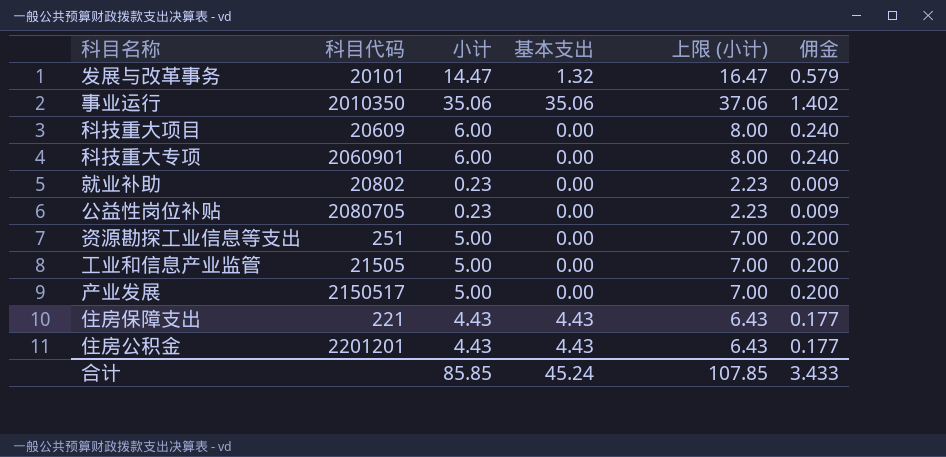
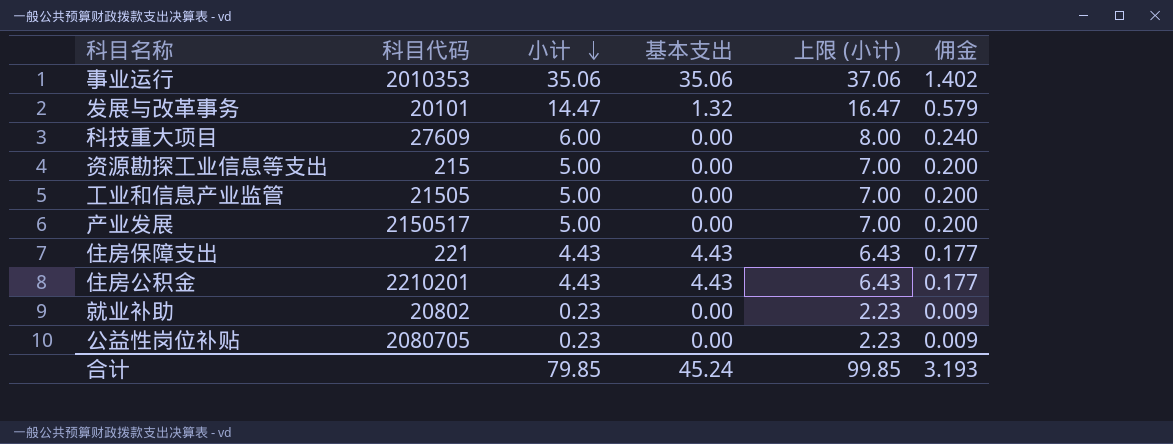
row order: none -> 小计 descending
row 科技重大专项: 2060901 | 6.00 | 0.00 | 8.00 | 0.240 -> none
事业运行 | 科目代码: 2010350 -> 2010353
科技重大项目 | 科目代码: 20609 -> 27609
资源勘探工业信息等支出 | 科目代码: 251 -> 215
住房公积金 | 科目代码: 2201201 -> 2210201
合计 | 小计: 85.85 -> 79.85
合计 | 上限 (小计): 107.85 -> 99.85
合计 | 佣金: 3.433 -> 3.193

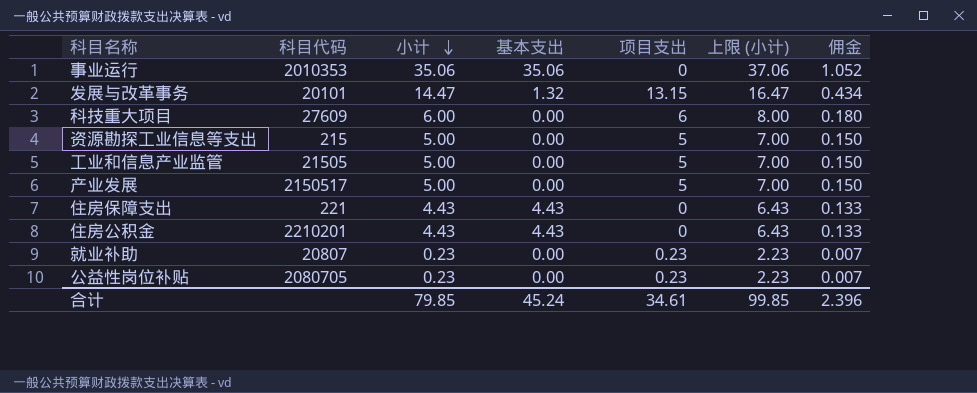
column 项目支出 | formula: none -> [小计] - [基本支出]
column 佣金 | formula: [小计] * 0.04 -> [小计] * 0.03
就业补助 | 科目代码: 20802 -> 20807
合计 | 佣金: 3.193 -> 2.396

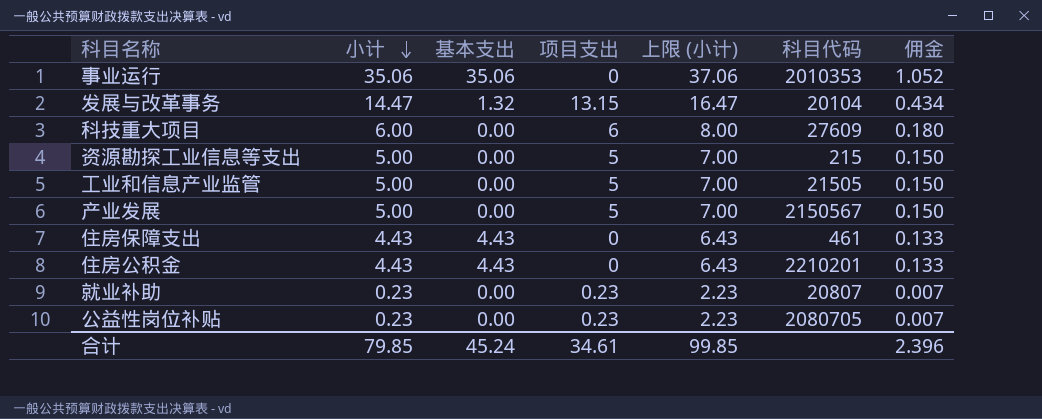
column 科目代码 | position: 2 -> 6
发展与改革事务 | 科目代码: 20101 -> 20104
产业发展 | 科目代码: 2150517 -> 2150567
住房保障支出 | 科目代码: 221 -> 461

